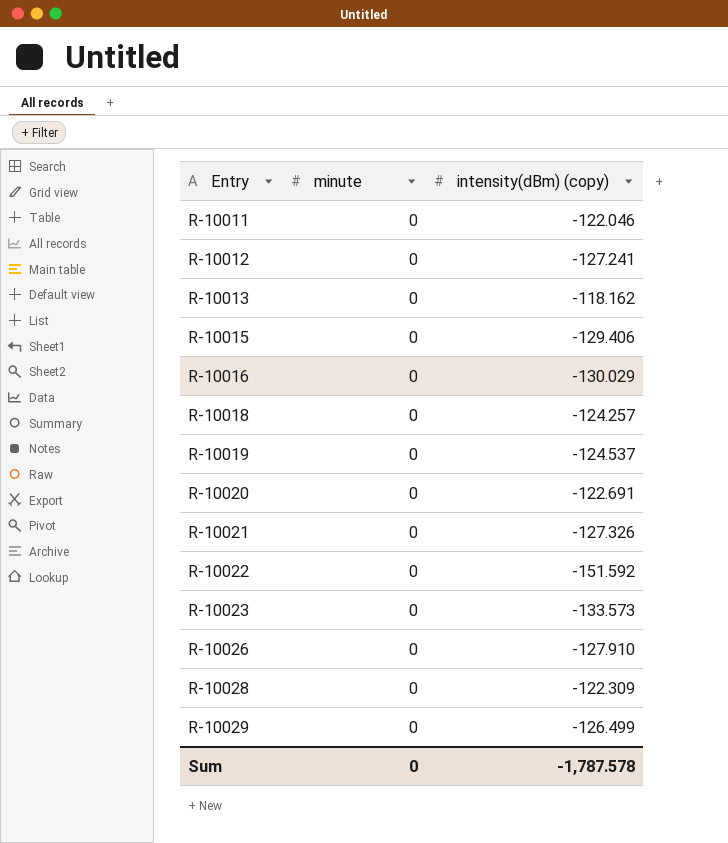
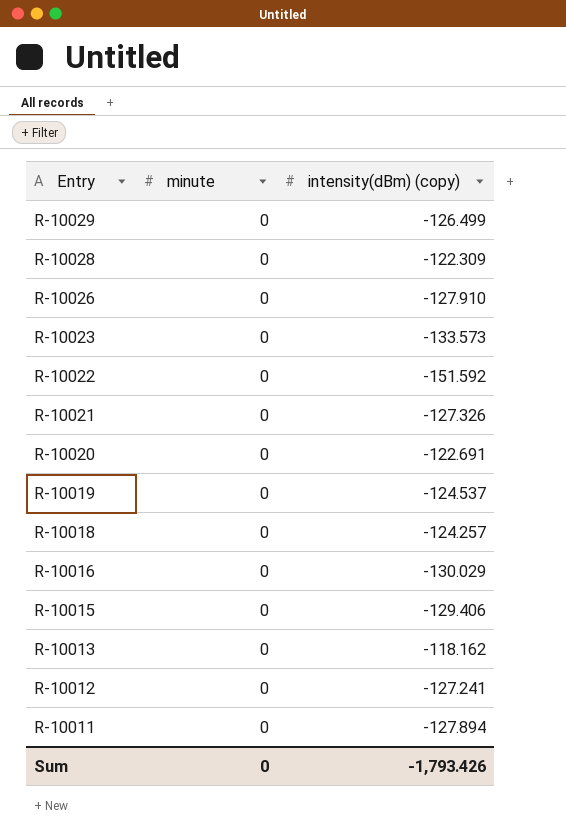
row order: Entry ascending -> Entry descending
R-10011 | intensity(dBm) (copy): -122.046 -> -127.894
Sum | intensity(dBm) (copy): -1,787.578 -> -1,793.426

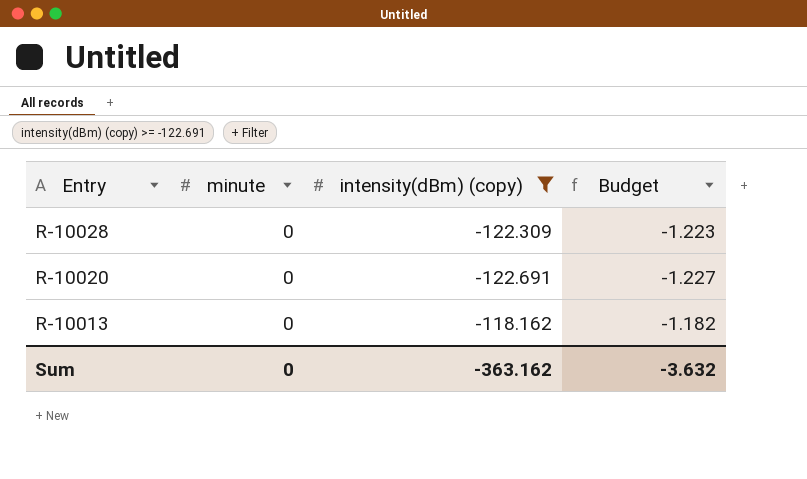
filter: none -> intensity(dBm) (copy) >= -122.691
column Budget | formula: none -> [intensity(dBm) (copy)] * 0.01
Sum | intensity(dBm) (copy): -1,793.426 -> -363.162

